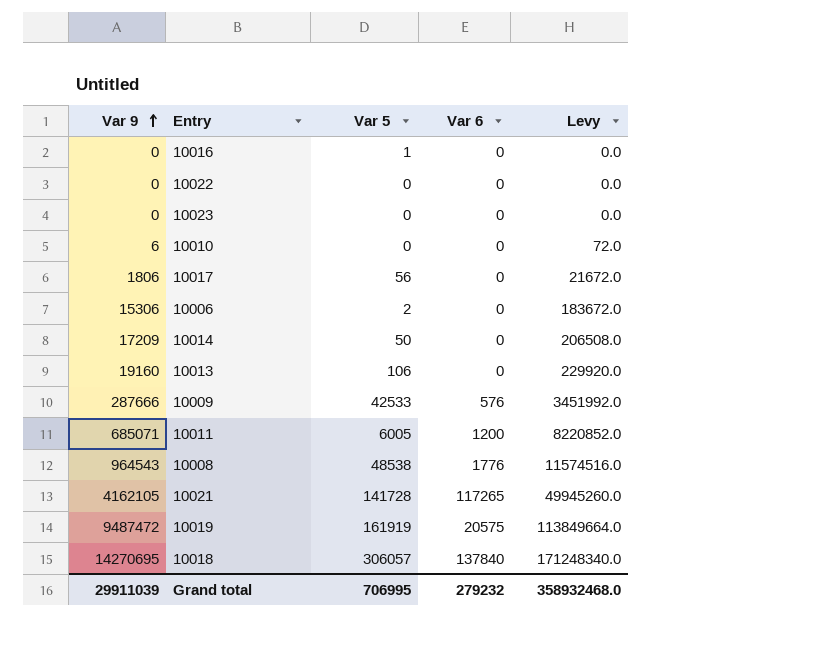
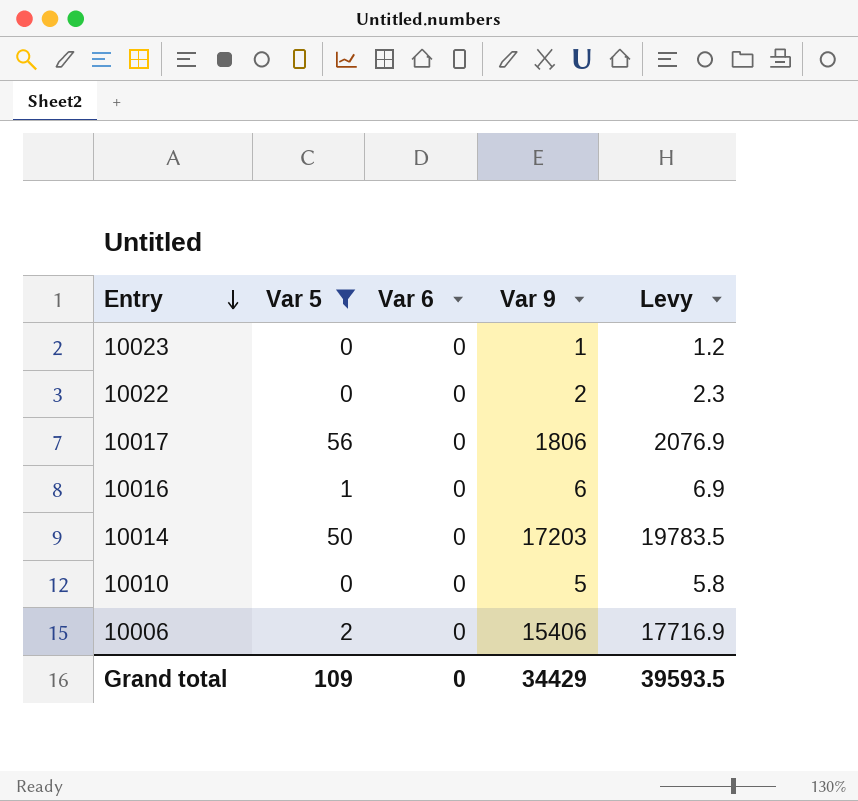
filter: none -> Var 5 <= 56
row order: Var 9 ascending -> Entry descending
column Var 9 | position: 1 -> 4
column Levy | formula: [Var 9] * 12 -> [Var 9] * 1.15
10023 | Var 9: 0 -> 1
10022 | Var 9: 0 -> 2
10016 | Var 9: 0 -> 6
10014 | Var 9: 17209 -> 17203
10010 | Var 9: 6 -> 5
10006 | Var 9: 15306 -> 15406
Grand total | Var 5: 706995 -> 109
Grand total | Var 6: 279232 -> 0
Grand total | Var 9: 29911039 -> 34429
Grand total | Levy: 358932468.0 -> 39593.5

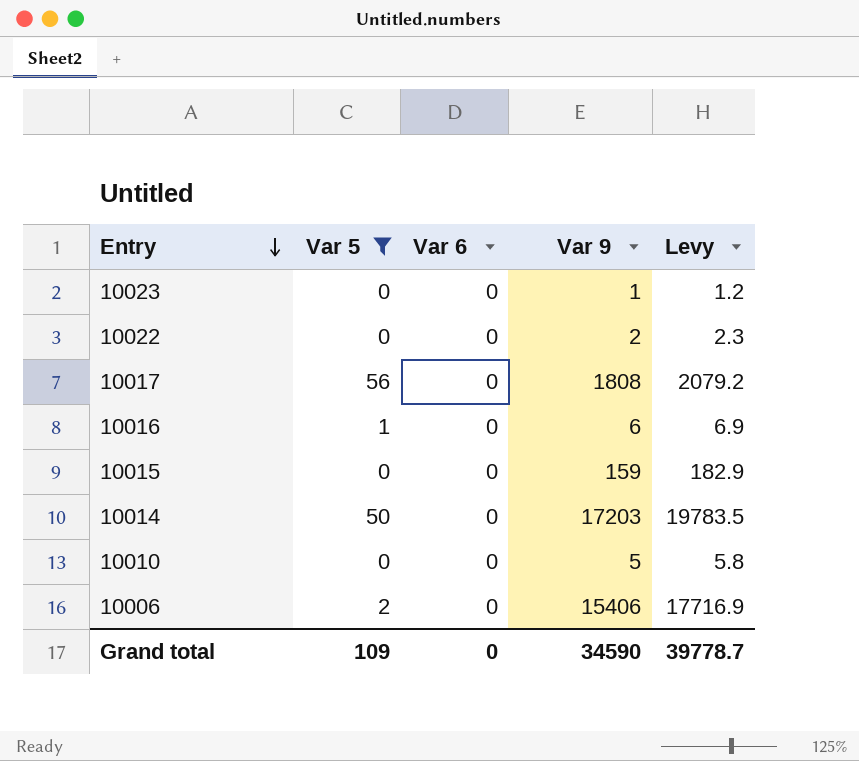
10017 | Var 9: 1806 -> 1808
10017 | Levy: 2076.9 -> 2079.2
row 10015: none -> 0 | 0 | 159 | 182.9
Grand total | Var 9: 34429 -> 34590
Grand total | Levy: 39593.5 -> 39778.7

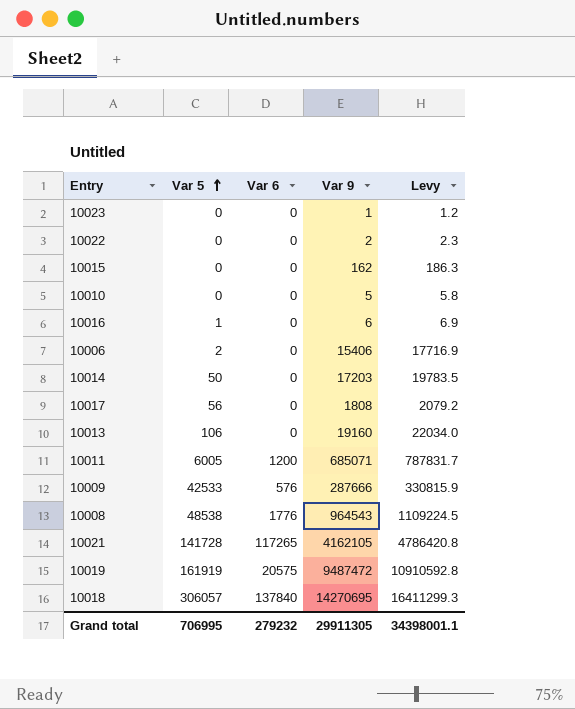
filter: Var 5 <= 56 -> none
row order: Entry descending -> Var 5 ascending
10015 | Var 9: 159 -> 162
10015 | Levy: 182.9 -> 186.3
Grand total | Var 5: 109 -> 706995
Grand total | Var 6: 0 -> 279232
Grand total | Var 9: 34590 -> 29911305
Grand total | Levy: 39778.7 -> 34398001.1

